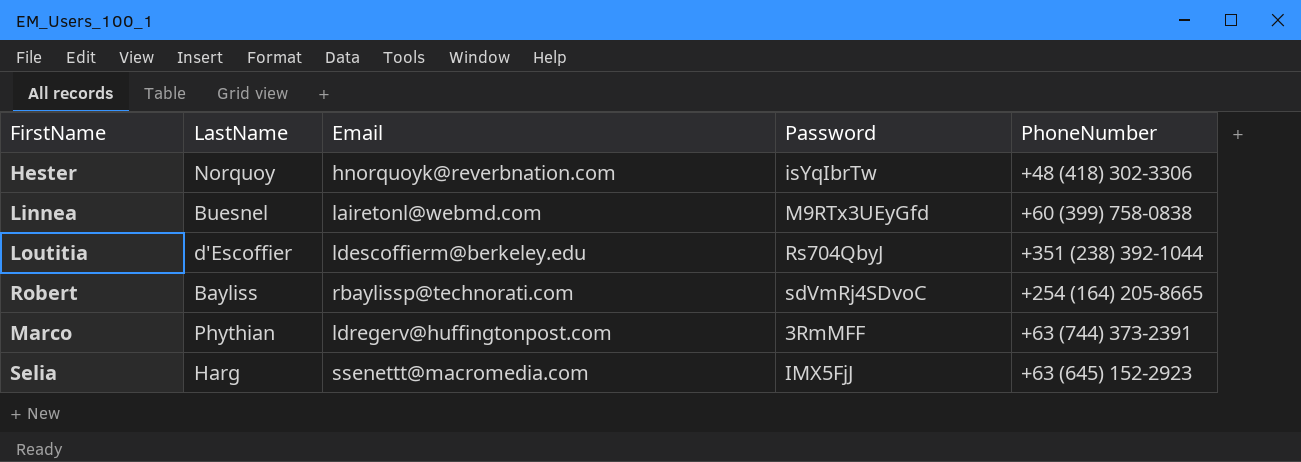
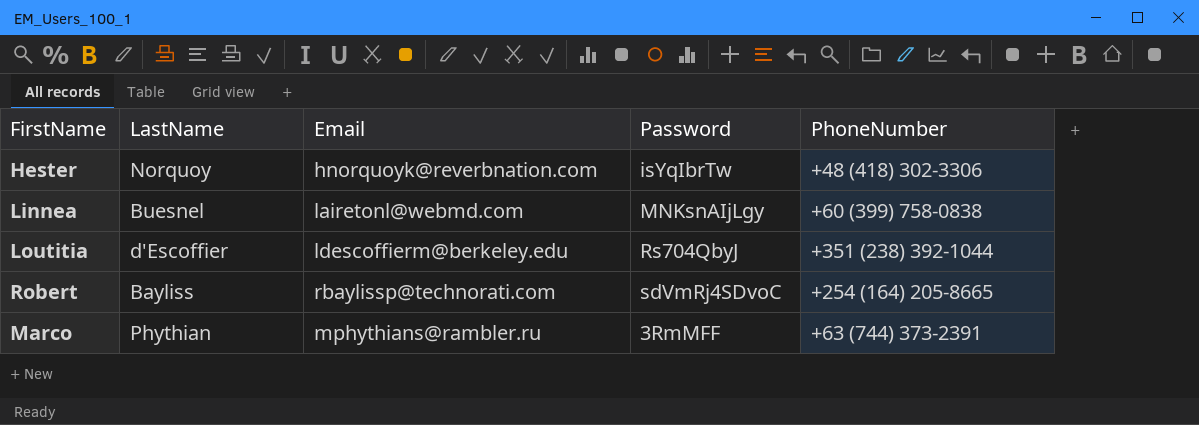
row Selia: Harg | ssenettt@macromedia.com | IMX5FjJ | +63 (645) 152-2923 -> none
Linnea | Password: M9RTx3UEyGfd -> MNKsnAIjLgy
Marco | Email: ldregerv@huffingtonpost.com -> mphythians@rambler.ru

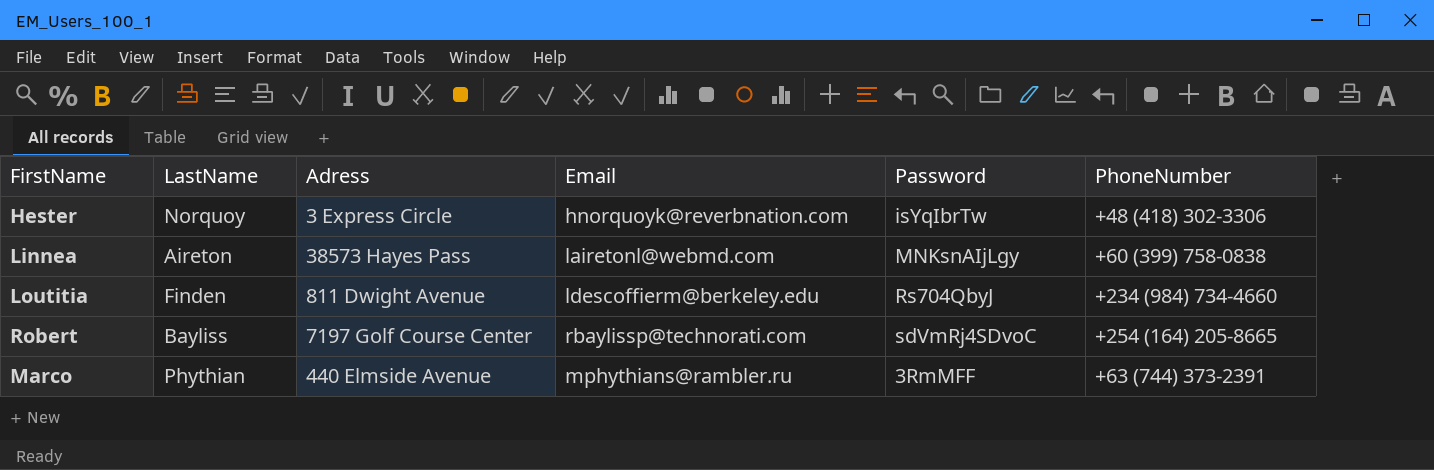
column Adress | position: none -> 3
Linnea | LastName: Buesnel -> Aireton
Loutitia | LastName: d'Escoffier -> Finden
Loutitia | PhoneNumber: +351 (238) 392-1044 -> +234 (984) 734-4660

